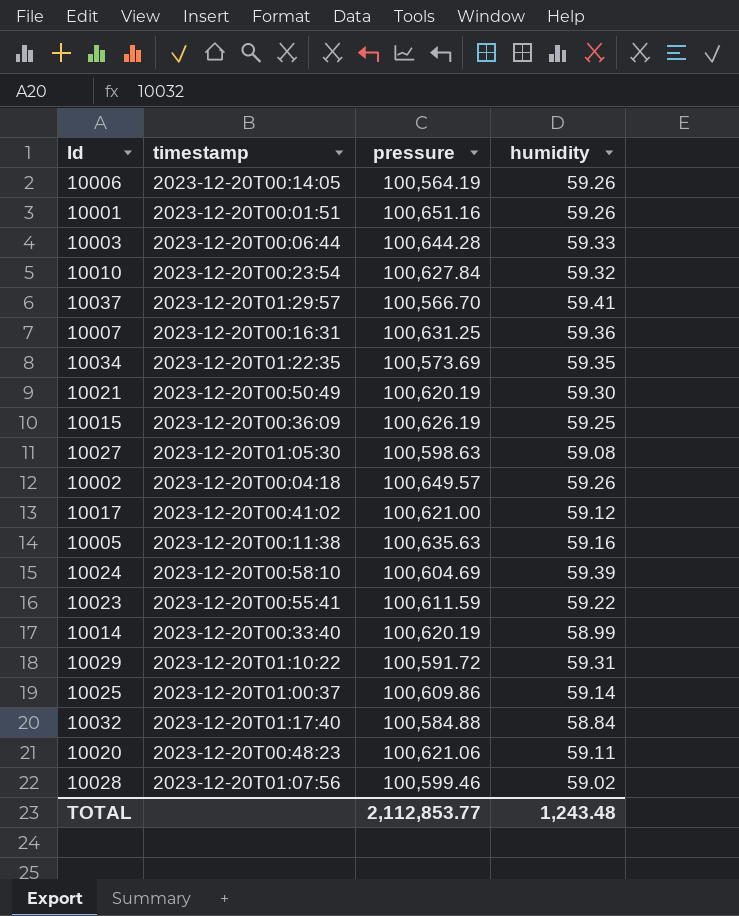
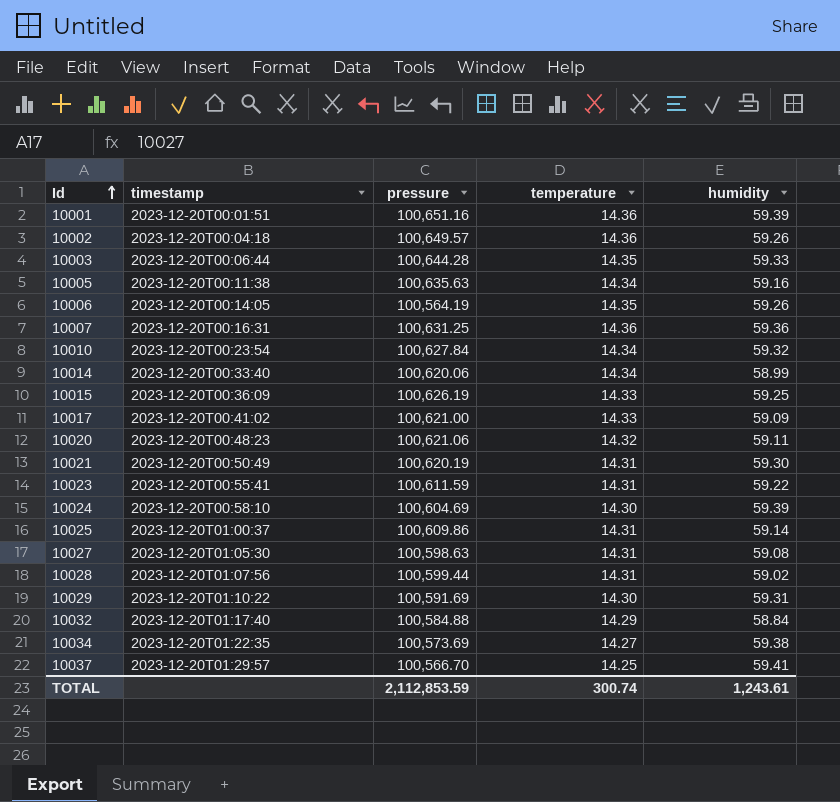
row order: none -> Id ascending
column temperature | position: none -> 4
10001 | humidity: 59.26 -> 59.39
10014 | pressure: 100,620.19 -> 100,620.06
10017 | humidity: 59.12 -> 59.09
10028 | pressure: 100,599.46 -> 100,599.44
10029 | pressure: 100,591.72 -> 100,591.69
10034 | humidity: 59.35 -> 59.38
TOTAL | pressure: 2,112,853.77 -> 2,112,853.59
TOTAL | humidity: 1,243.48 -> 1,243.61

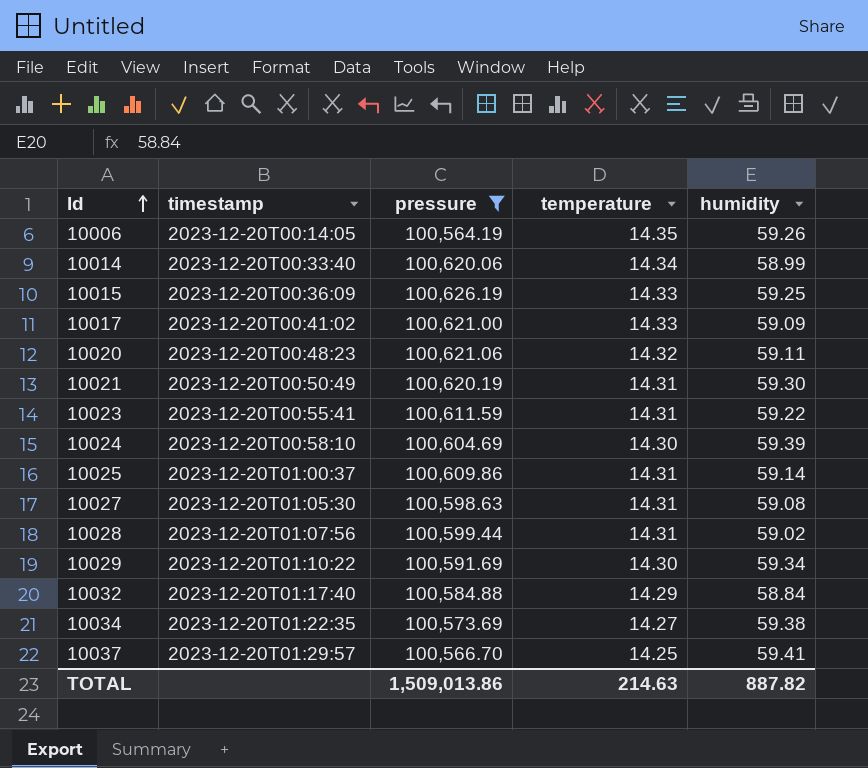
filter: none -> pressure <= 100,626.19
10029 | humidity: 59.31 -> 59.34
TOTAL | pressure: 2,112,853.59 -> 1,509,013.86
TOTAL | temperature: 300.74 -> 214.63
TOTAL | humidity: 1,243.61 -> 887.82

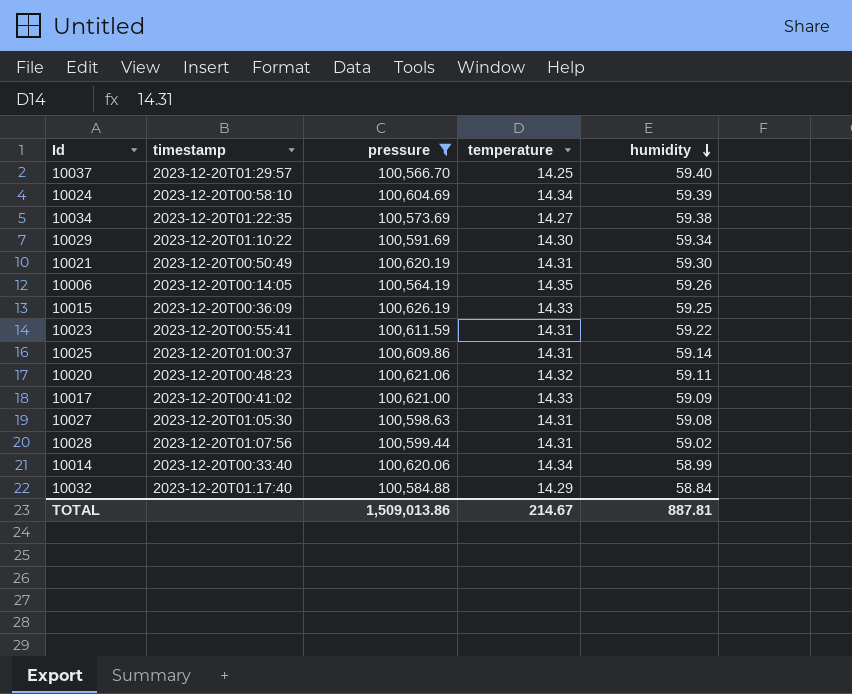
row order: Id ascending -> humidity descending
10037 | humidity: 59.41 -> 59.40
10024 | temperature: 14.30 -> 14.34
TOTAL | temperature: 214.63 -> 214.67
TOTAL | humidity: 887.82 -> 887.81

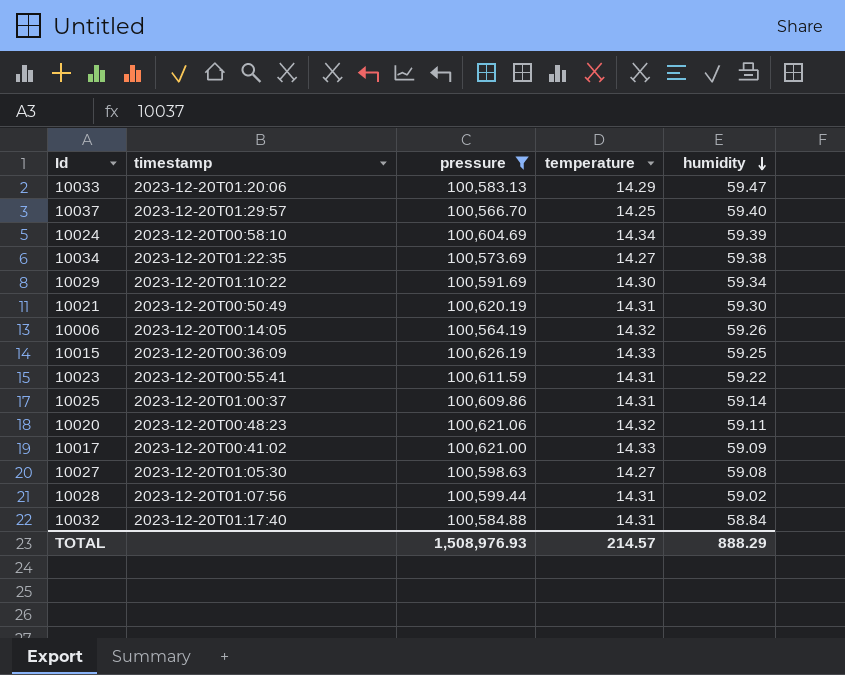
row 10014: 2023-12-20T00:33:40 | 100,620.06 | 14.34 | 58.99 -> none
row 10033: none -> 2023-12-20T01:20:06 | 100,583.13 | 14.29 | 59.47
10006 | temperature: 14.35 -> 14.32
10027 | temperature: 14.31 -> 14.27
10032 | temperature: 14.29 -> 14.31
TOTAL | pressure: 1,509,013.86 -> 1,508,976.93
TOTAL | temperature: 214.67 -> 214.57
TOTAL | humidity: 887.81 -> 888.29

